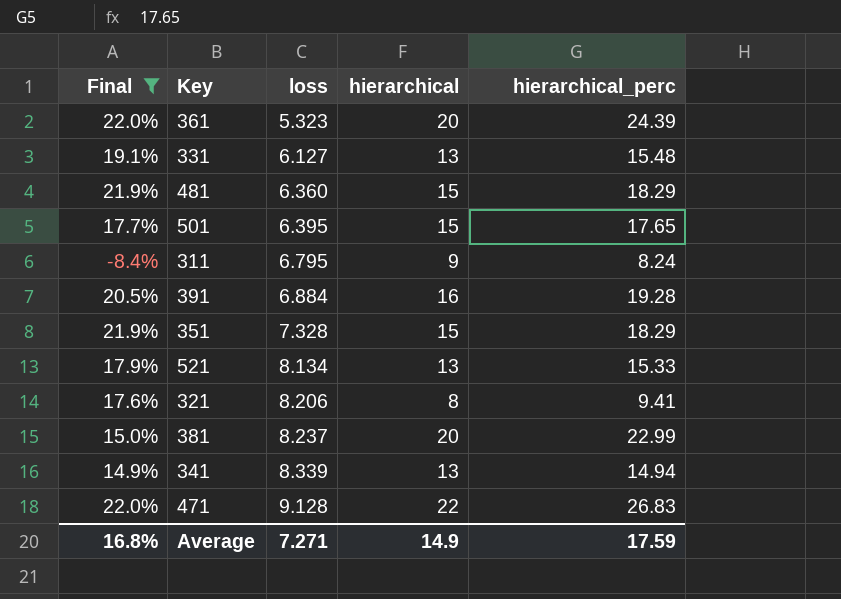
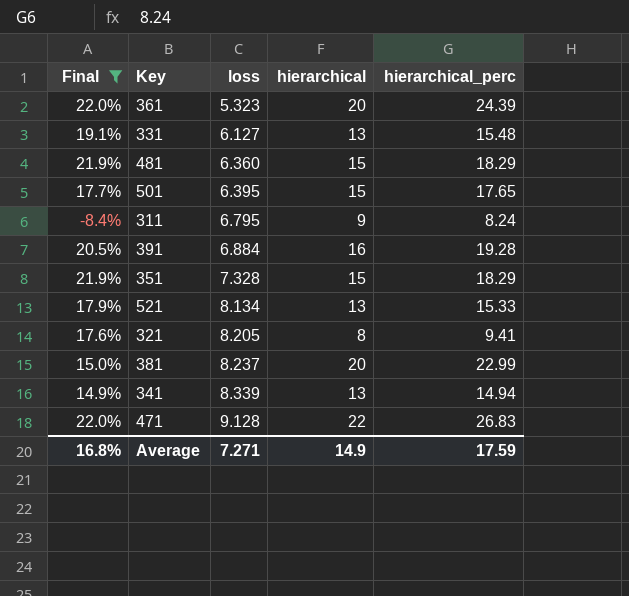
321 | loss: 8.206 -> 8.205

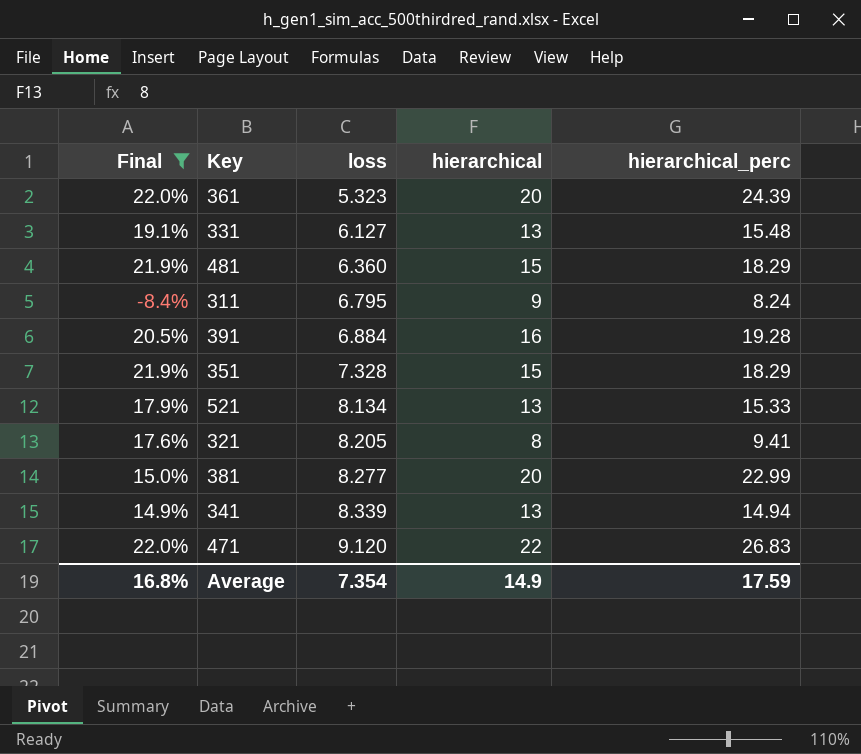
row 501: 17.7% | 6.395 | 15 | 17.65 -> none
381 | loss: 8.237 -> 8.277
471 | loss: 9.128 -> 9.120
Average | loss: 7.271 -> 7.354

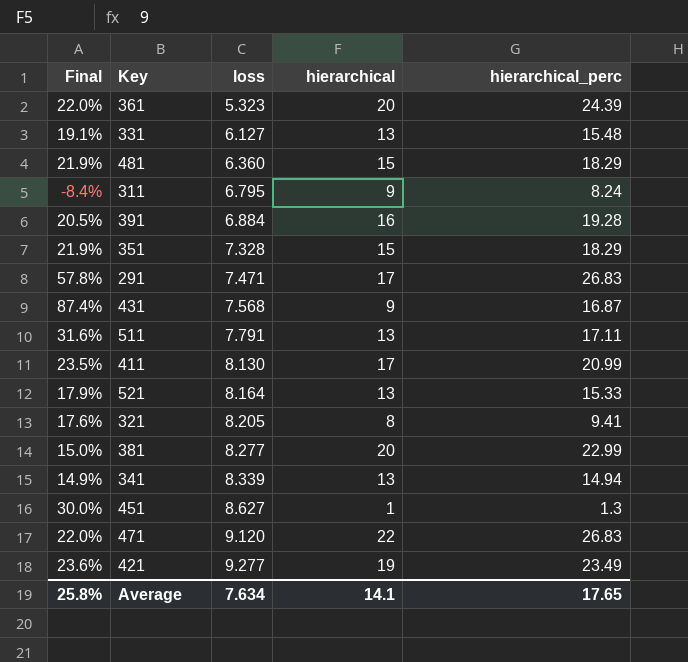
filter: Final <= 22.0% -> none
521 | loss: 8.134 -> 8.164
Average | Final: 16.8% -> 25.8%
Average | loss: 7.354 -> 7.634
Average | hierarchical: 14.9 -> 14.1
Average | hierarchical_perc: 17.59 -> 17.65

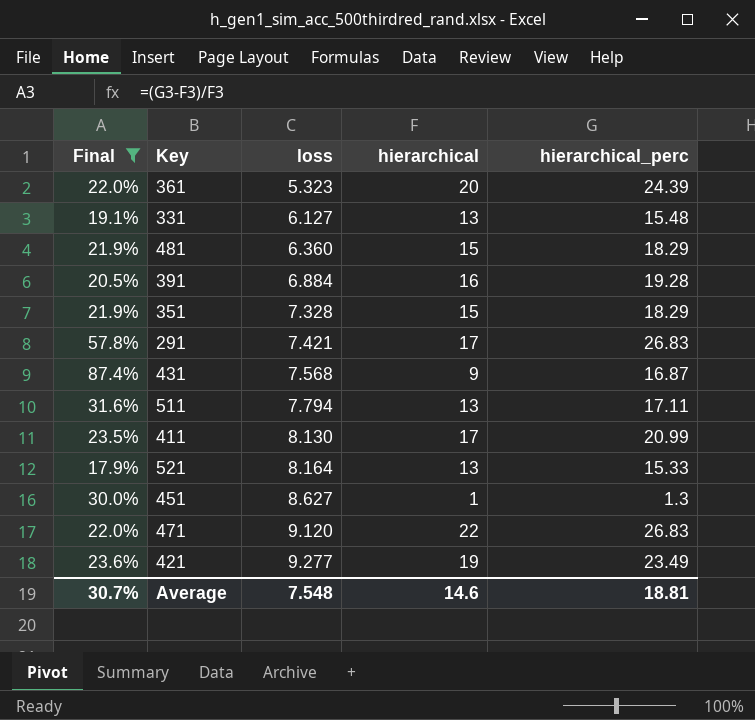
filter: none -> Final >= 17.9%
291 | loss: 7.471 -> 7.421
511 | loss: 7.791 -> 7.794
Average | Final: 25.8% -> 30.7%
Average | loss: 7.634 -> 7.548
Average | hierarchical: 14.1 -> 14.6
Average | hierarchical_perc: 17.65 -> 18.81

